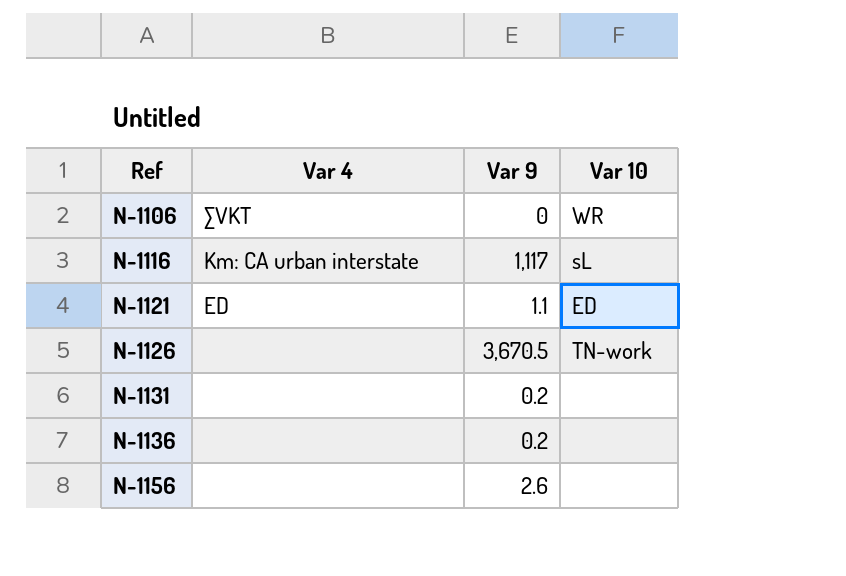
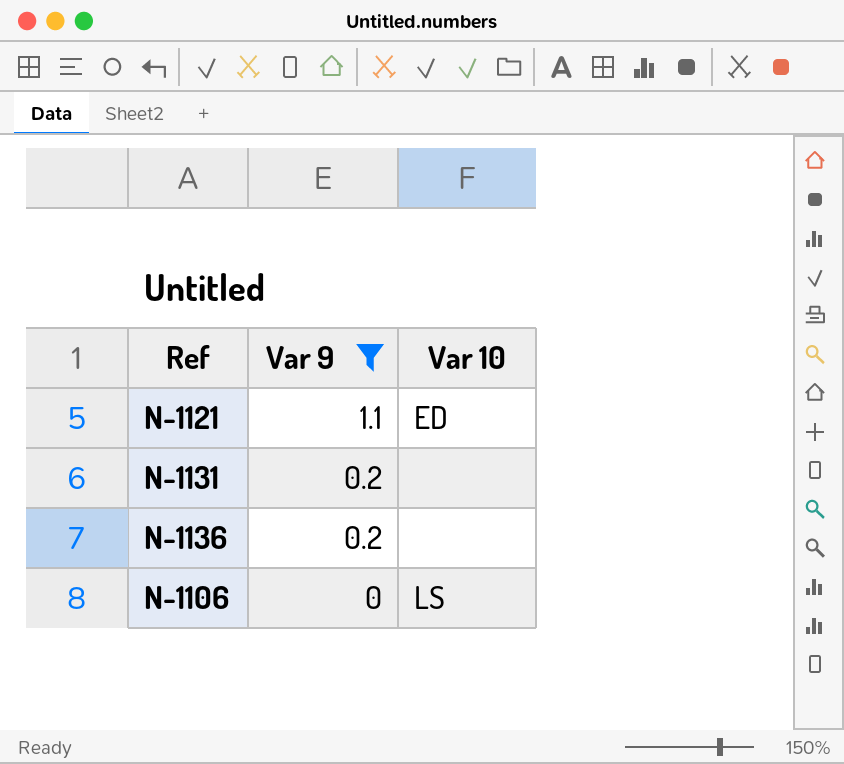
filter: none -> Var 9 <= 1.1
row order: Ref ascending -> Var 9 descending
column Var 4 | position: 2 -> none
N-1106 | Var 10: WR -> LS

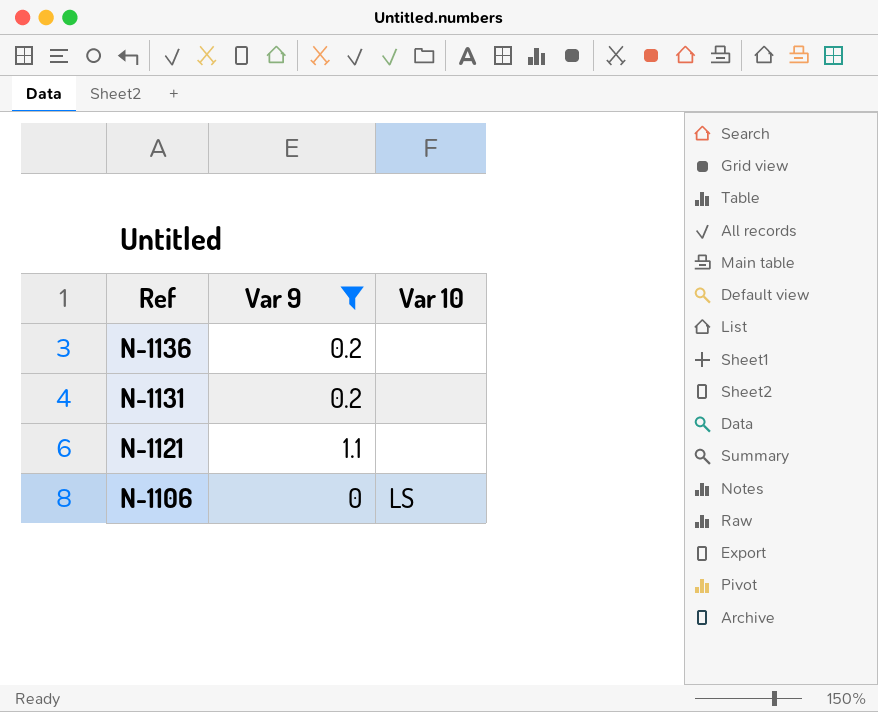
row order: Var 9 descending -> Ref descending
N-1121 | Var 10: ED -> none

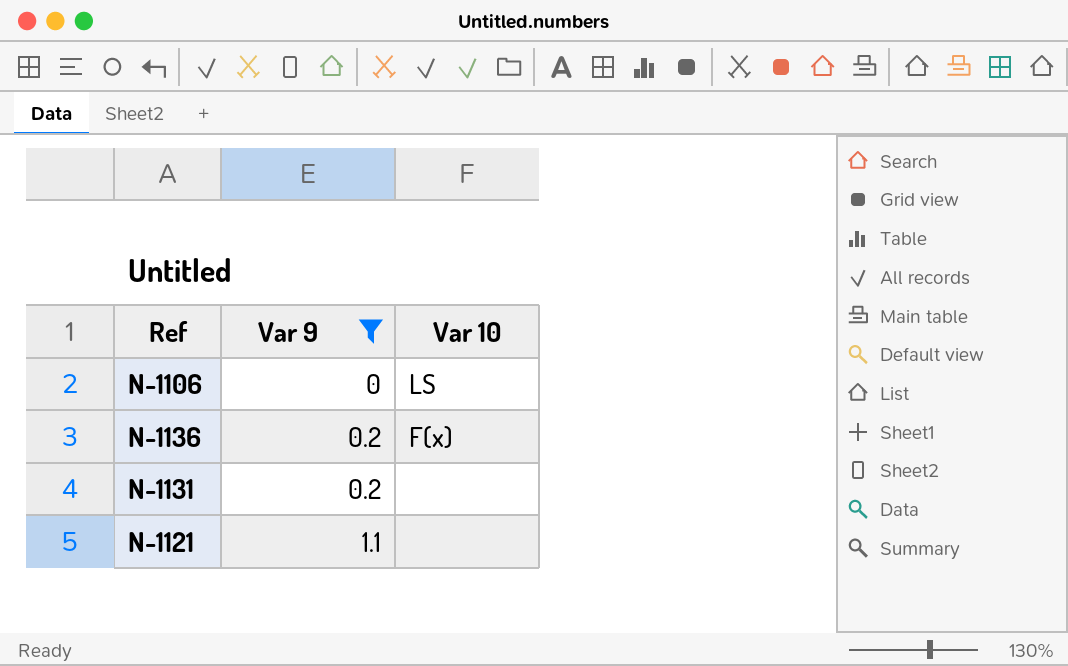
row order: Ref descending -> Var 9 ascending
N-1136 | Var 10: none -> F(x)

